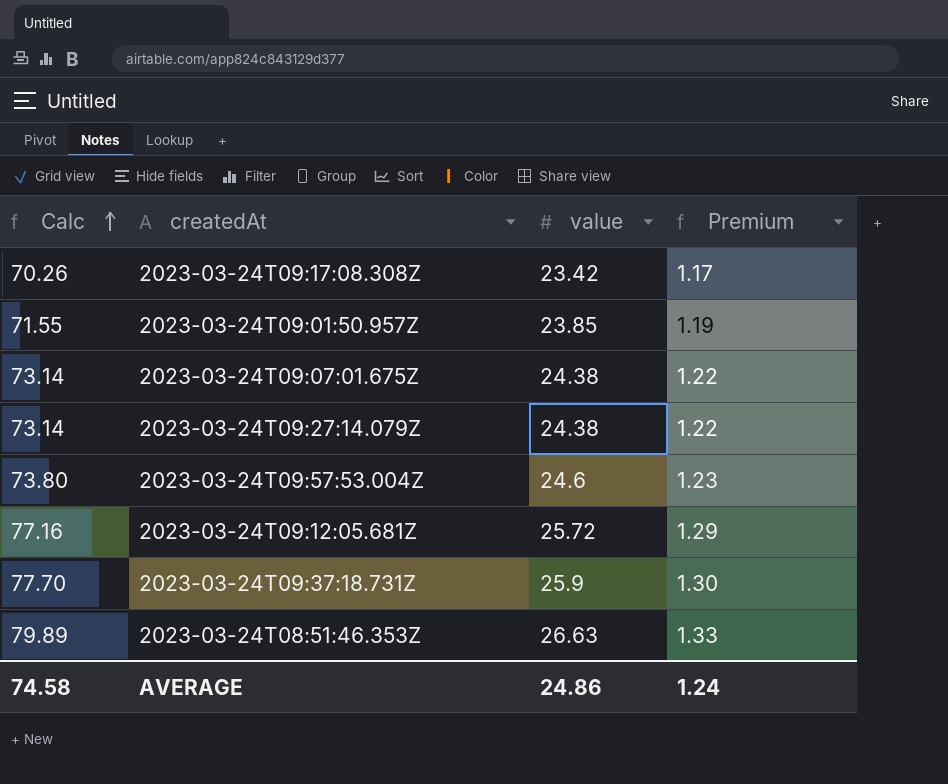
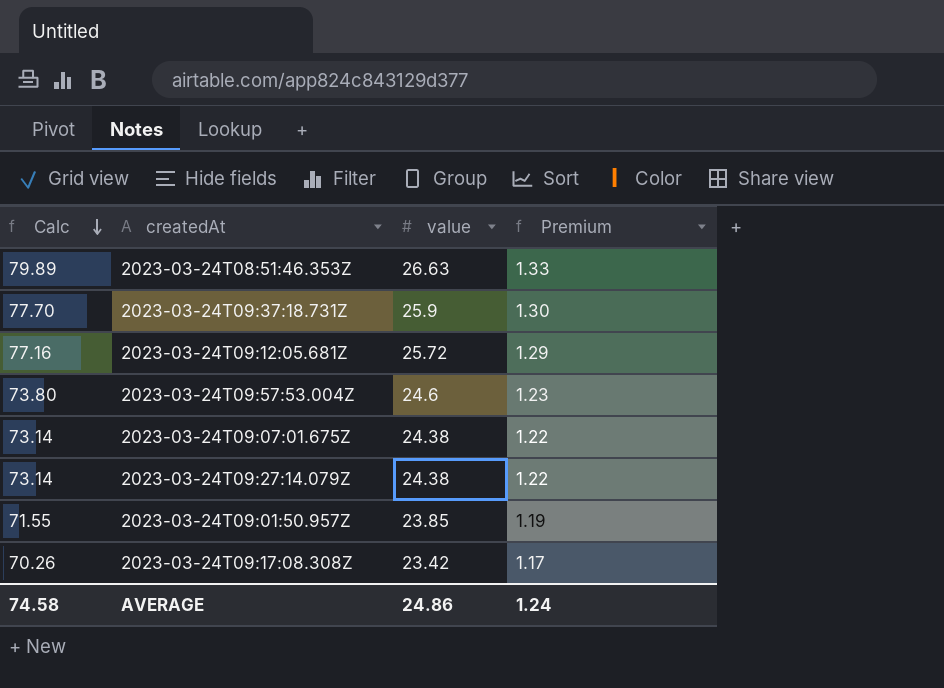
row order: Calc ascending -> Calc descending

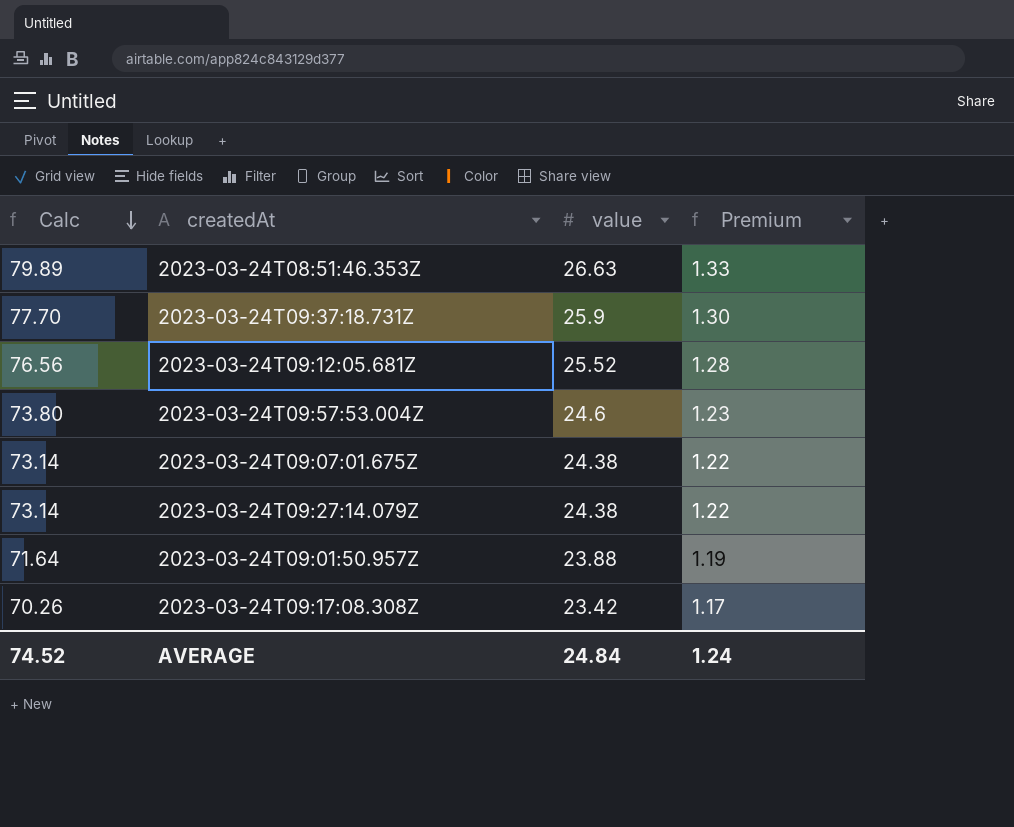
2023-03-24T09:12:05.681Z | Calc: 77.16 -> 76.56
2023-03-24T09:12:05.681Z | value: 25.72 -> 25.52
2023-03-24T09:12:05.681Z | Premium: 1.29 -> 1.28
2023-03-24T09:01:50.957Z | Calc: 71.55 -> 71.64
2023-03-24T09:01:50.957Z | value: 23.85 -> 23.88
AVERAGE | Calc: 74.58 -> 74.52
AVERAGE | value: 24.86 -> 24.84

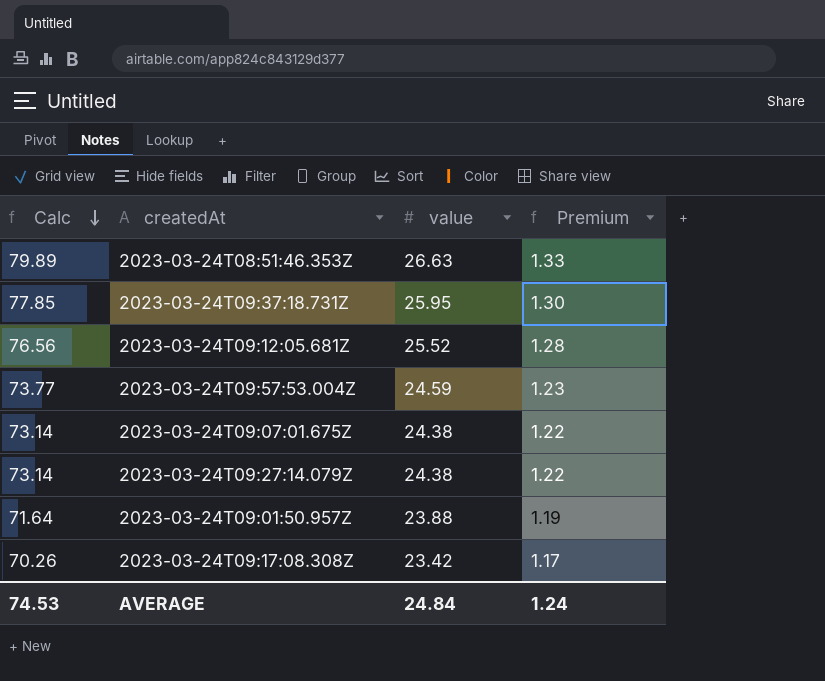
2023-03-24T09:37:18.731Z | Calc: 77.70 -> 77.85
2023-03-24T09:37:18.731Z | value: 25.9 -> 25.95
2023-03-24T09:57:53.004Z | Calc: 73.80 -> 73.77
2023-03-24T09:57:53.004Z | value: 24.6 -> 24.59
AVERAGE | Calc: 74.52 -> 74.53

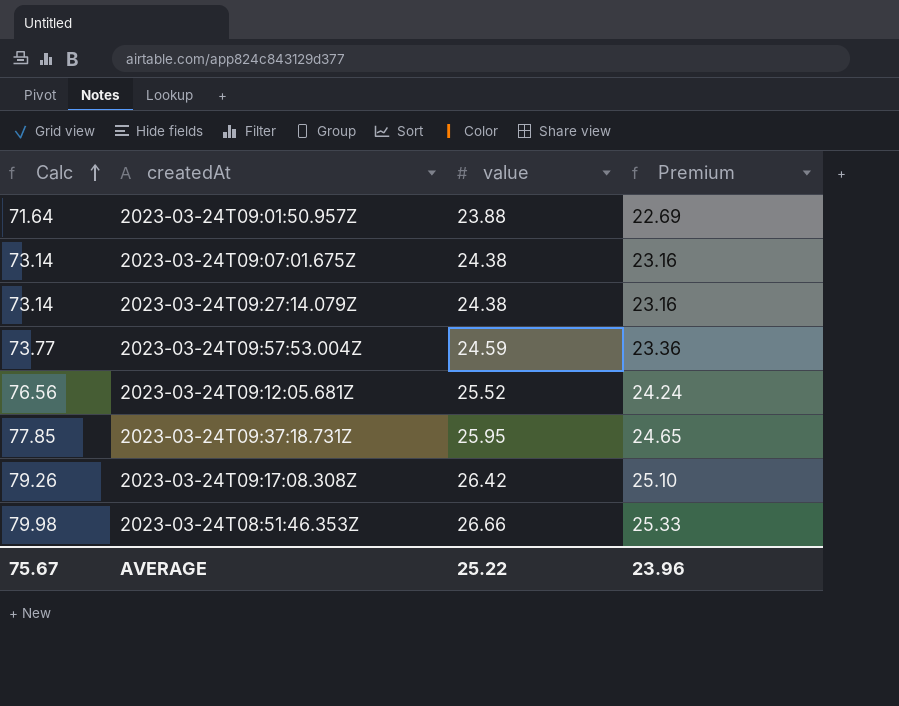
row order: Calc descending -> Calc ascending
column Premium | formula: [value] * 0.05 -> [value] * 0.95
2023-03-24T09:17:08.308Z | Calc: 70.26 -> 79.26
2023-03-24T09:17:08.308Z | value: 23.42 -> 26.42
2023-03-24T08:51:46.353Z | Calc: 79.89 -> 79.98
2023-03-24T08:51:46.353Z | value: 26.63 -> 26.66
AVERAGE | Calc: 74.53 -> 75.67
AVERAGE | value: 24.84 -> 25.22
AVERAGE | Premium: 1.24 -> 23.96

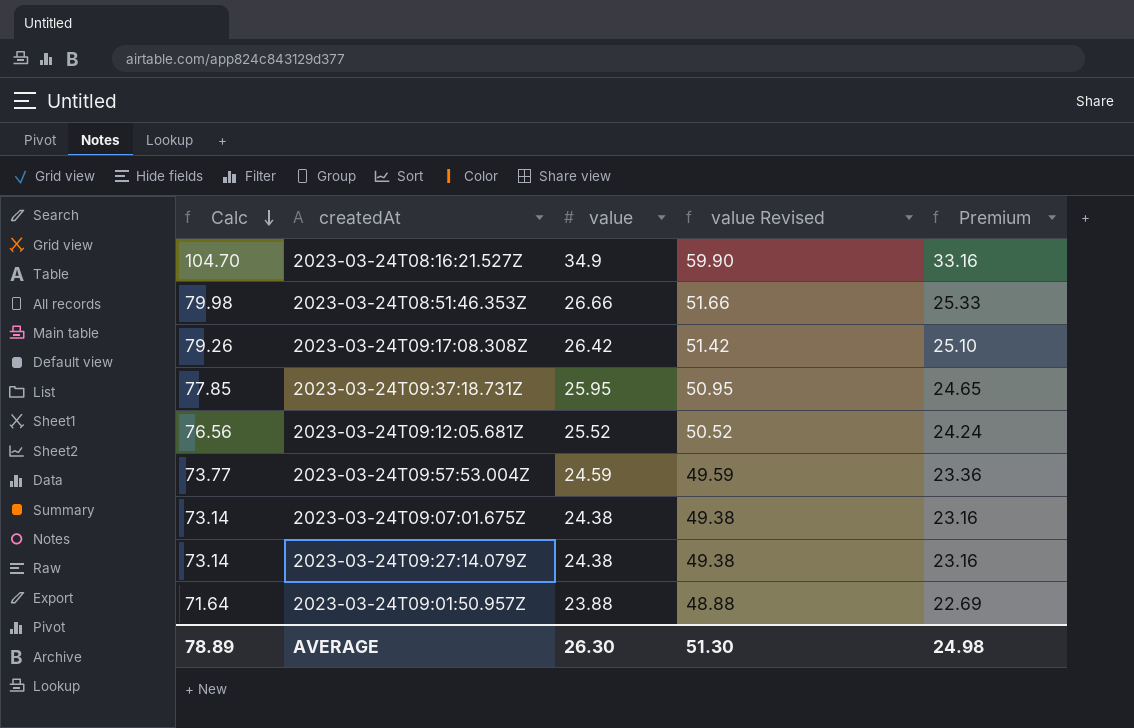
row order: Calc ascending -> Calc descending
column value Revised | formula: none -> [value] + 25
row 2023-03-24T08:16:21.527Z: none -> 104.70 | 34.9 | 59.90 | 33.16
AVERAGE | Calc: 75.67 -> 78.89
AVERAGE | value: 25.22 -> 26.30
AVERAGE | Premium: 23.96 -> 24.98

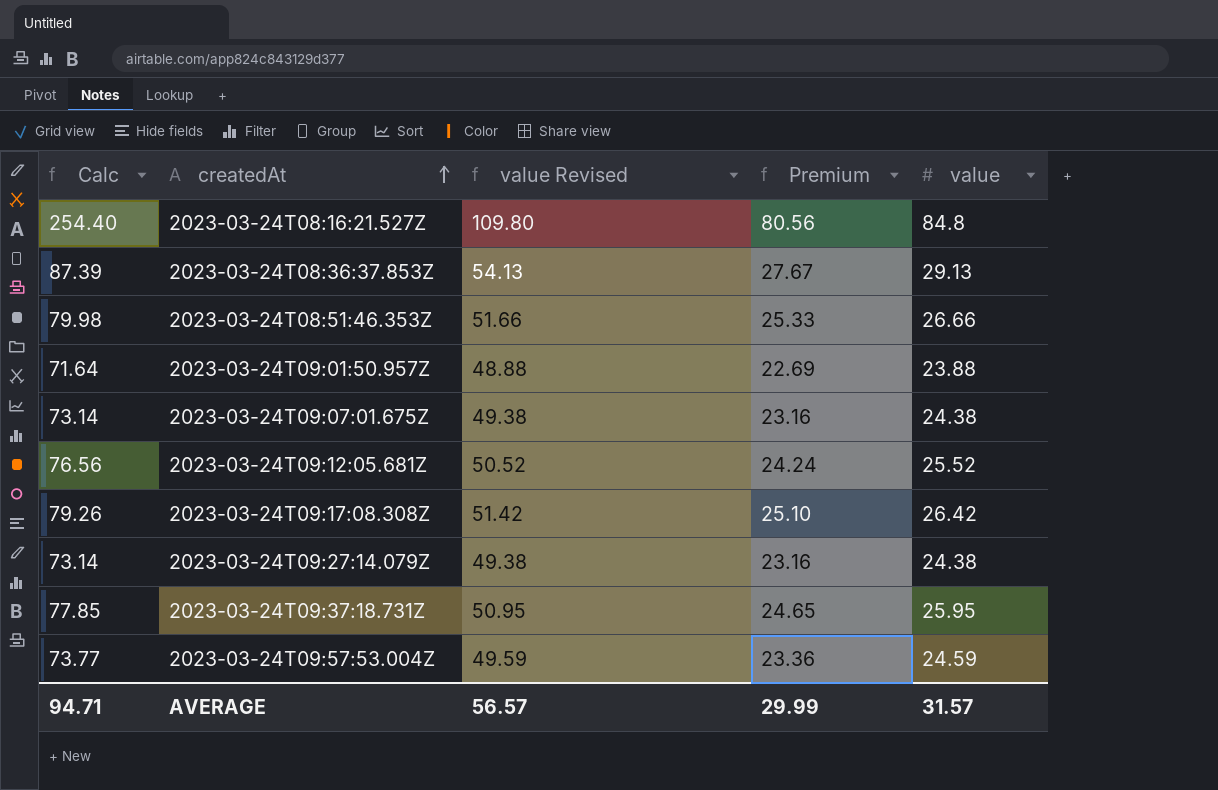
row order: Calc descending -> createdAt ascending
column value | position: 3 -> 5
2023-03-24T08:16:21.527Z | Calc: 104.70 -> 254.40
2023-03-24T08:16:21.527Z | value Revised: 59.90 -> 109.80
2023-03-24T08:16:21.527Z | Premium: 33.16 -> 80.56
2023-03-24T08:16:21.527Z | value: 34.9 -> 84.8
row 2023-03-24T08:36:37.853Z: none -> 87.39 | 54.13 | 27.67 | 29.13
AVERAGE | Calc: 78.89 -> 94.71
AVERAGE | value Revised: 51.30 -> 56.57
AVERAGE | Premium: 24.98 -> 29.99
AVERAGE | value: 26.30 -> 31.57

